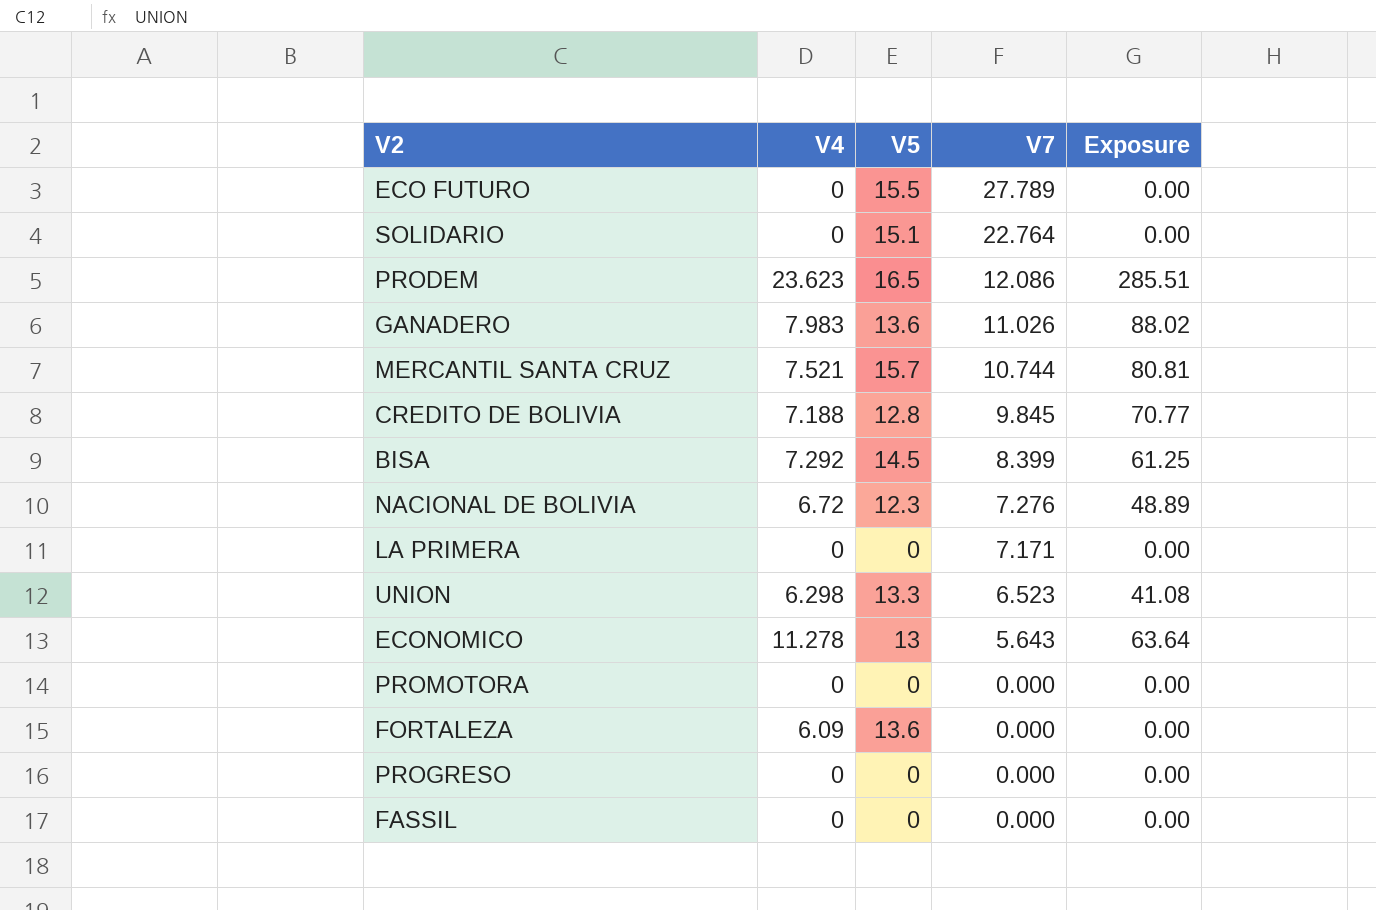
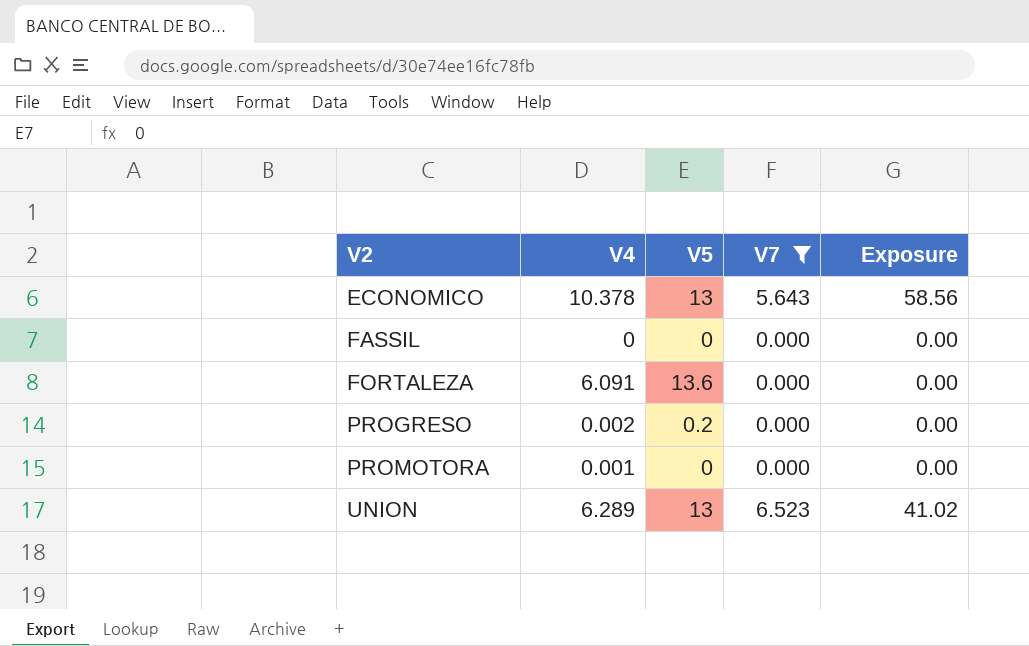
filter: none -> V7 <= 6.523
row order: V7 descending -> V2 ascending
ECONOMICO | V4: 11.278 -> 10.378
ECONOMICO | Exposure: 63.64 -> 58.56
FORTALEZA | V4: 6.09 -> 6.091
PROGRESO | V4: 0 -> 0.002
PROGRESO | V5: 0 -> 0.2
PROMOTORA | V4: 0 -> 0.001
UNION | V4: 6.298 -> 6.289
UNION | V5: 13.3 -> 13
UNION | Exposure: 41.08 -> 41.02

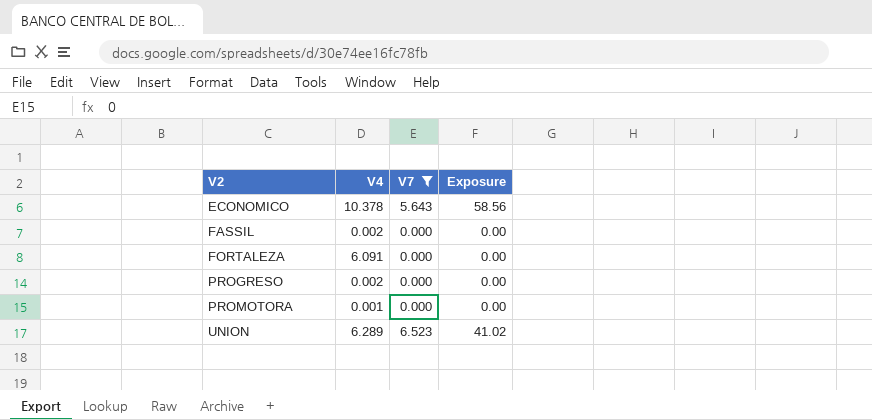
column V5 | position: 3 -> none
FASSIL | V4: 0 -> 0.002

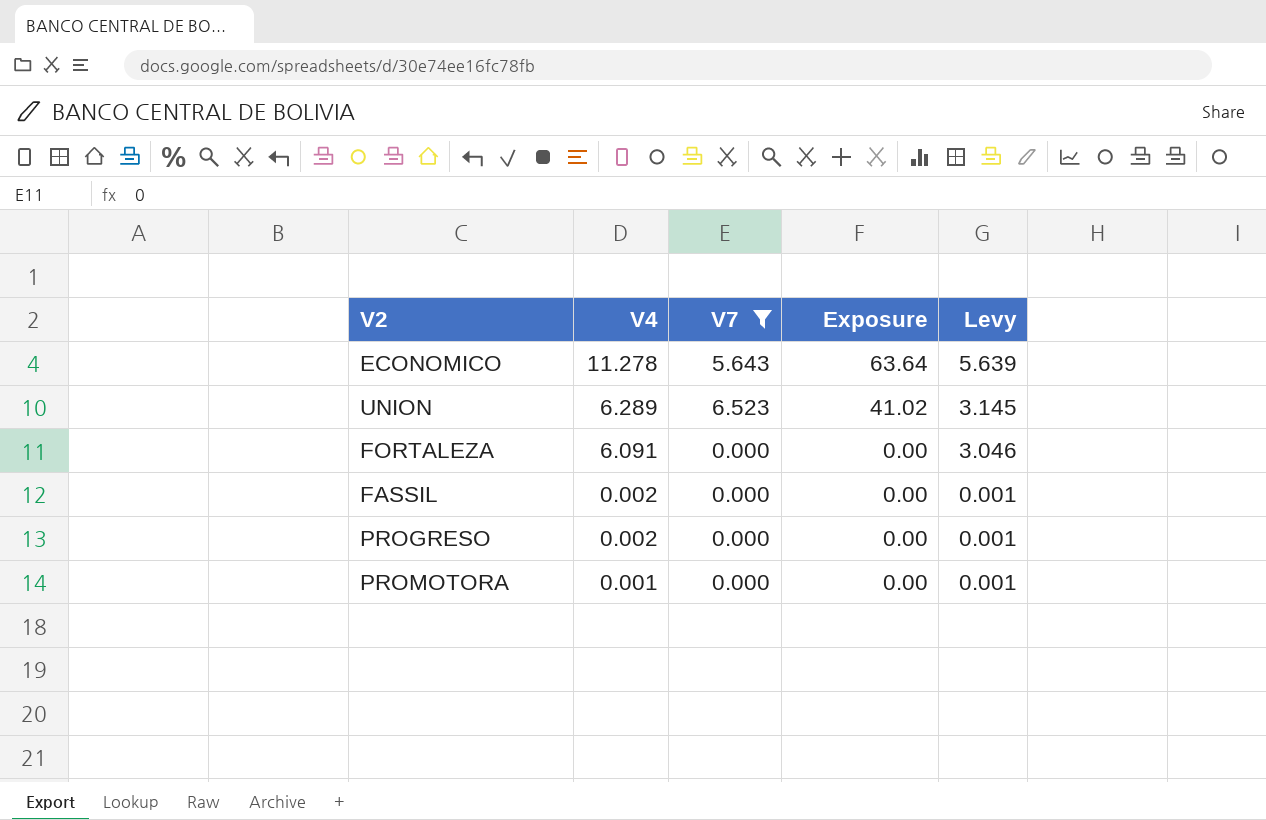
row order: V2 ascending -> V4 descending
column Levy | formula: none -> [V4] * 0.5
ECONOMICO | V4: 10.378 -> 11.278
ECONOMICO | Exposure: 58.56 -> 63.64

